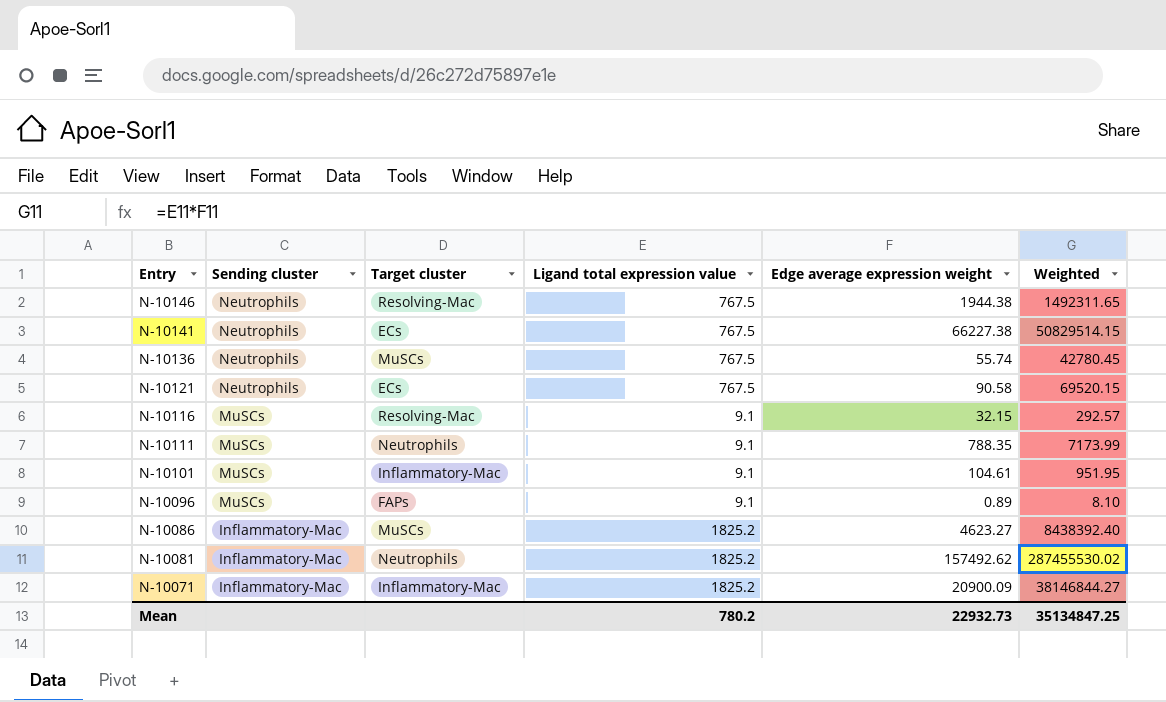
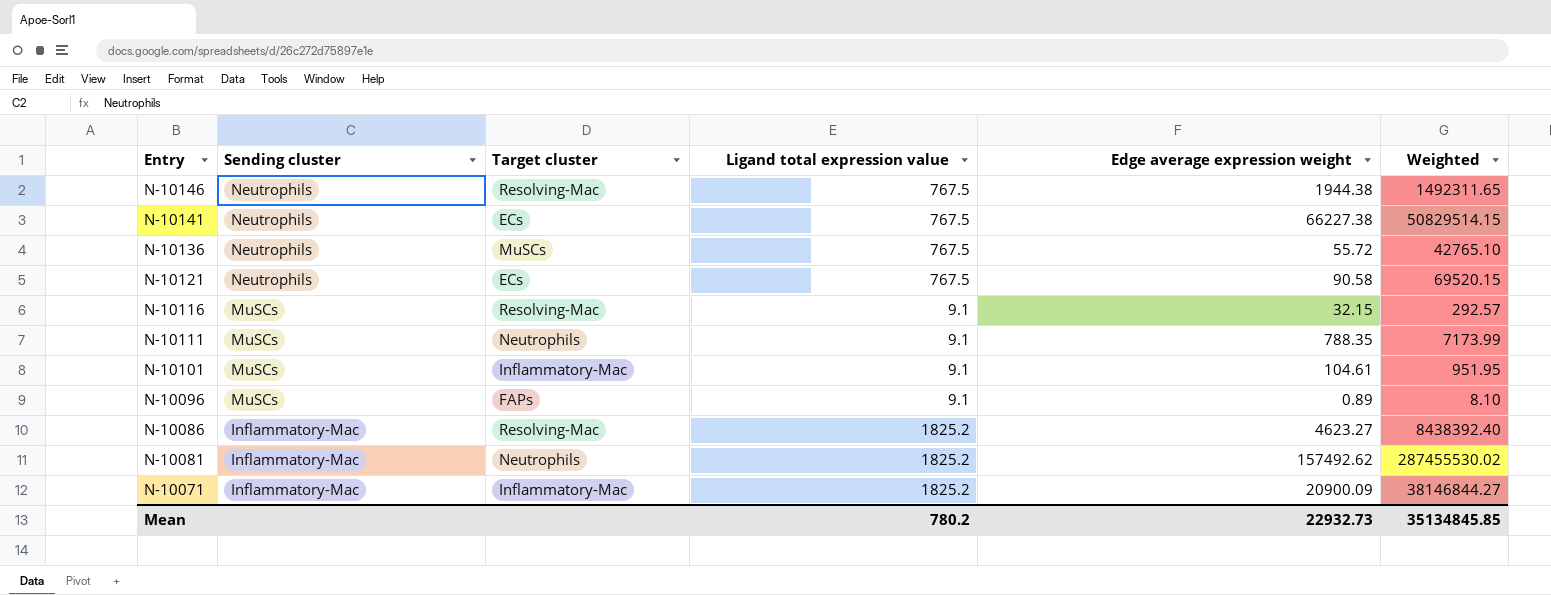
N-10136 | Edge average expression weight: 55.74 -> 55.72
N-10136 | Weighted: 42780.45 -> 42765.10
N-10086 | Target cluster: MuSCs -> Resolving-Mac
Mean | Weighted: 35134847.25 -> 35134845.85

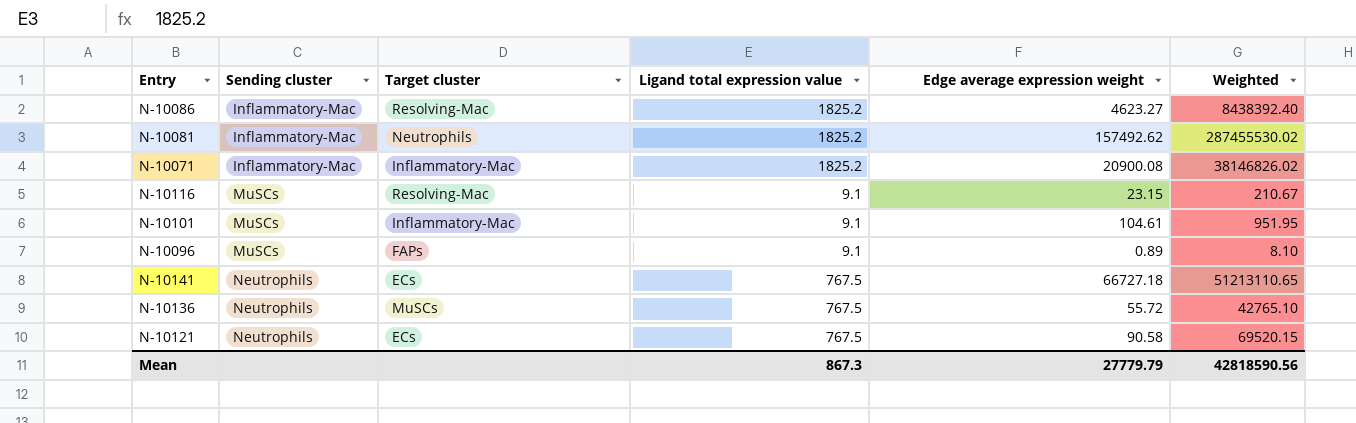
row order: Entry descending -> Sending cluster ascending
row N-10146: Neutrophils | Resolving-Mac | 767.5 | 1944.38 | 1492311.65 -> none
row N-10111: MuSCs | Neutrophils | 9.1 | 788.35 | 7173.99 -> none
N-10071 | Edge average expression weight: 20900.09 -> 20900.08
N-10071 | Weighted: 38146844.27 -> 38146826.02
N-10116 | Edge average expression weight: 32.15 -> 23.15
N-10116 | Weighted: 292.57 -> 210.67
N-10141 | Edge average expression weight: 66227.38 -> 66727.18
N-10141 | Weighted: 50829514.15 -> 51213110.65
Mean | Ligand total expression value: 780.2 -> 867.3
Mean | Edge average expression weight: 22932.73 -> 27779.79
Mean | Weighted: 35134845.85 -> 42818590.56

